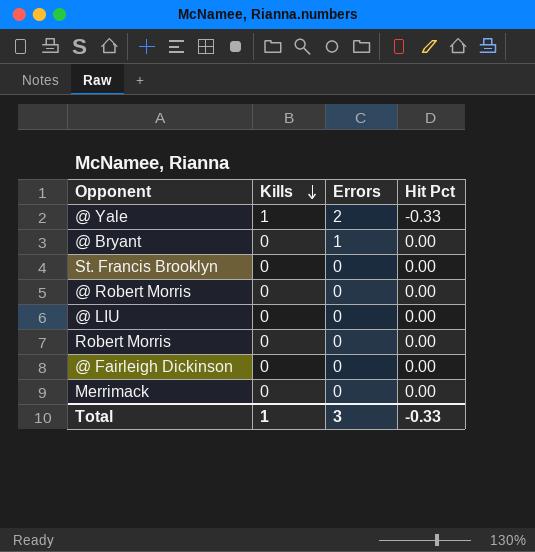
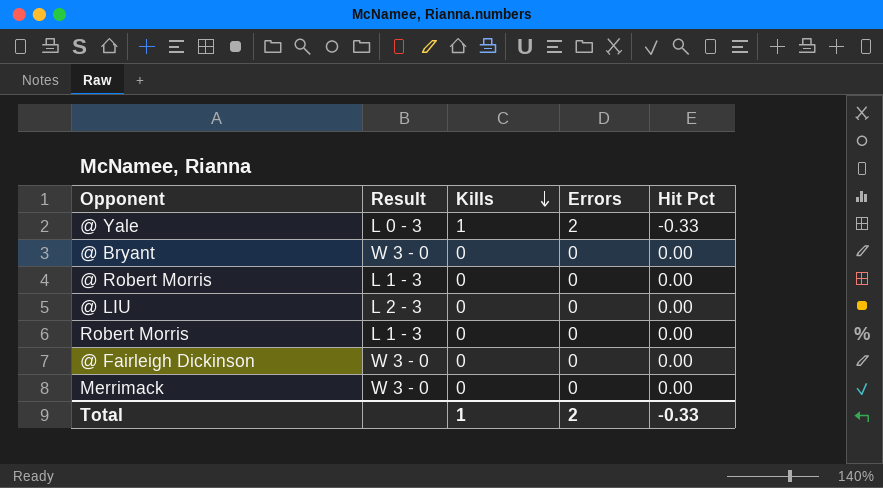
column Result | position: none -> 2
row St. Francis Brooklyn: 0 | 0 | 0.00 -> none
@ Bryant | Errors: 1 -> 0
Total | Errors: 3 -> 2

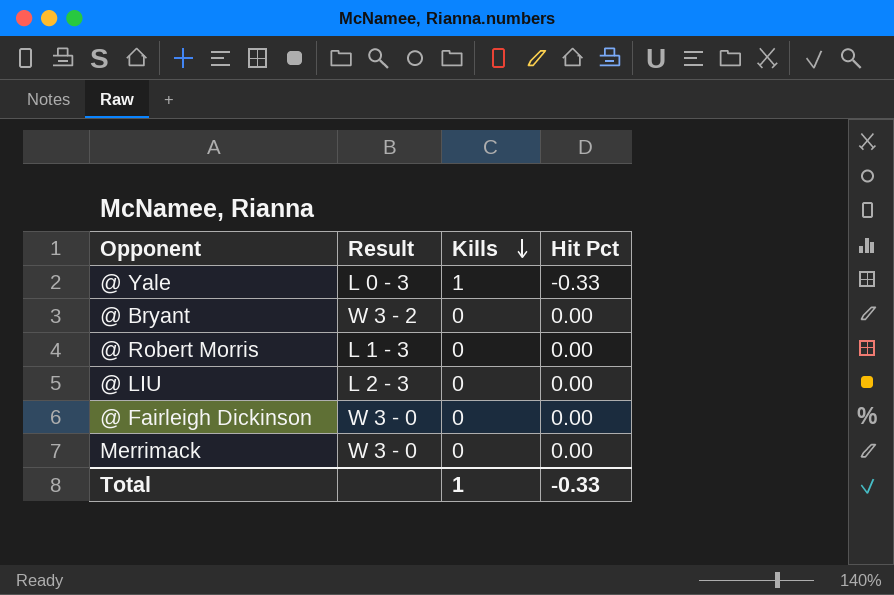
column Errors | position: 4 -> none
row Robert Morris: L 1 - 3 | 0 | 0 | 0.00 -> none
@ Bryant | Result: W 3 - 0 -> W 3 - 2

